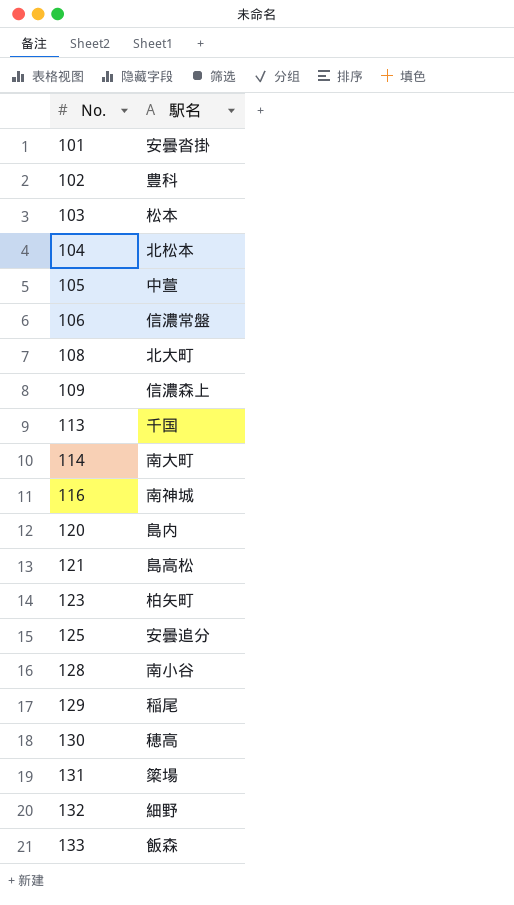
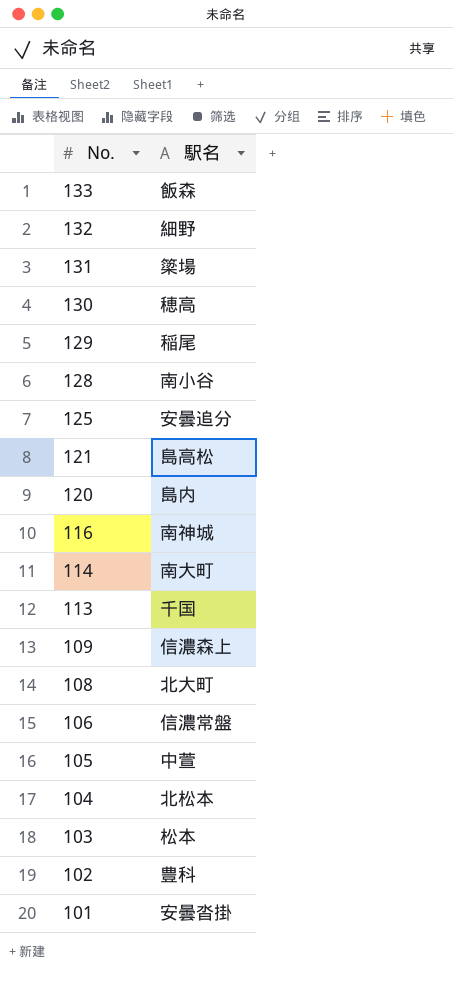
row order: No. ascending -> No. descending
row 123: 柏矢町 -> none

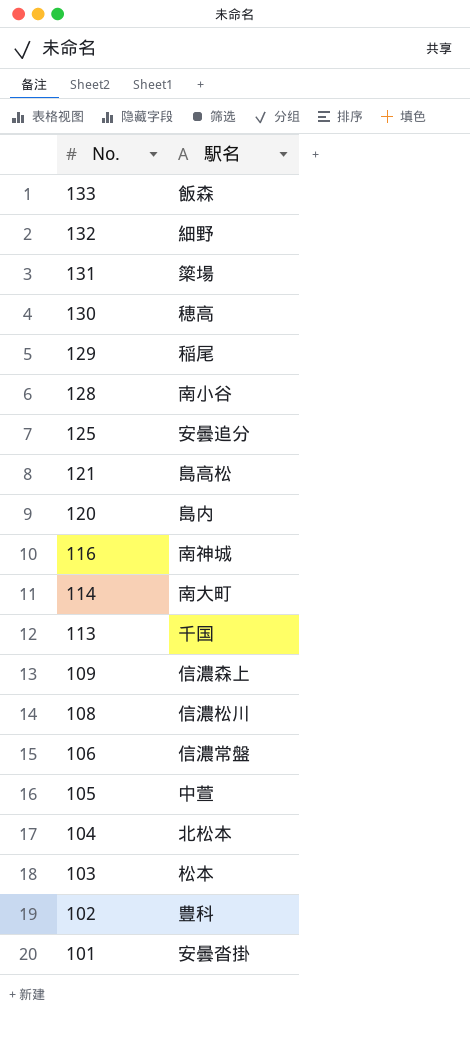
108 | 駅名: 北大町 -> 信濃松川

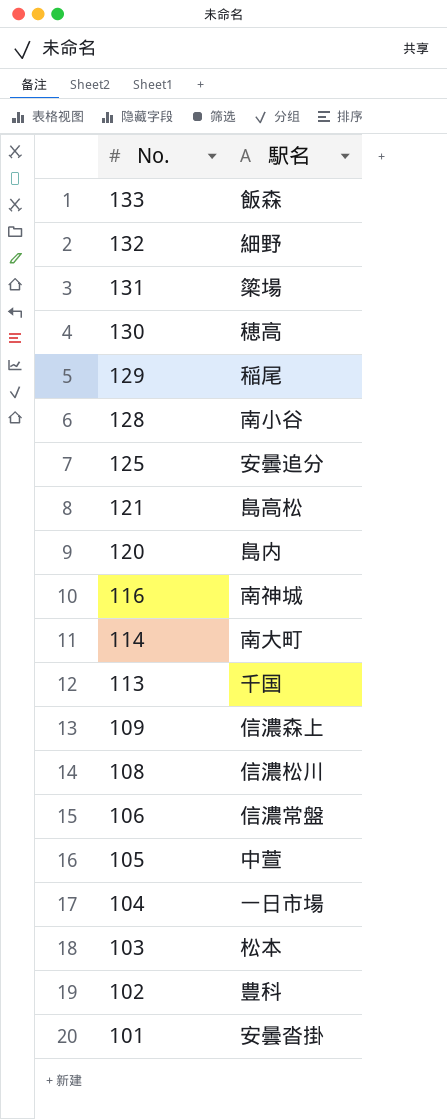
104 | 駅名: 北松本 -> 一日市場

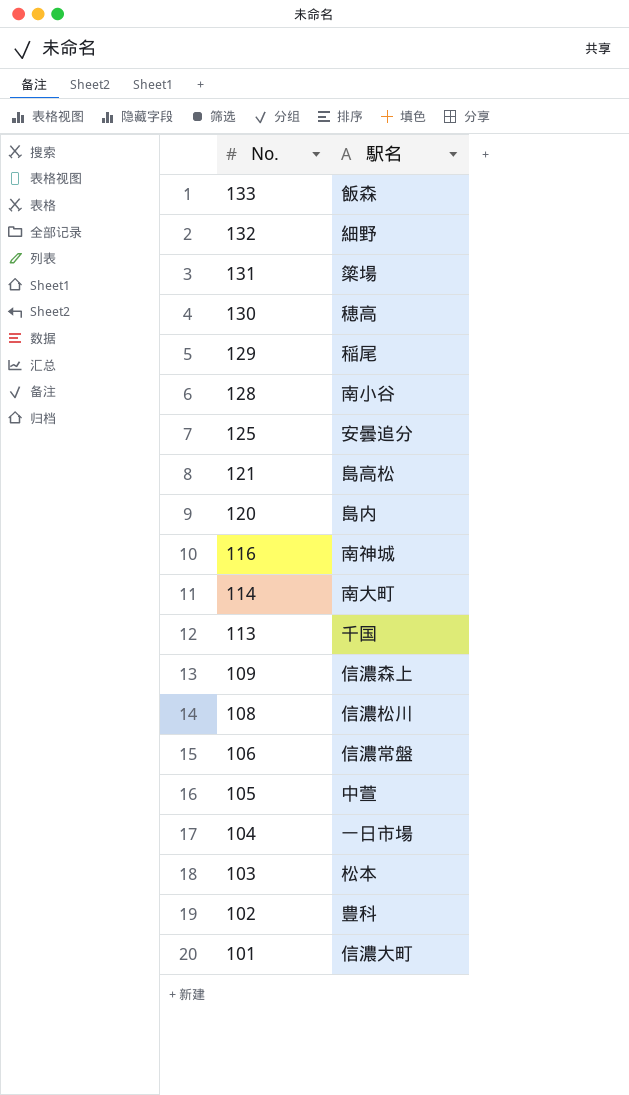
101 | 駅名: 安曇沓掛 -> 信濃大町

